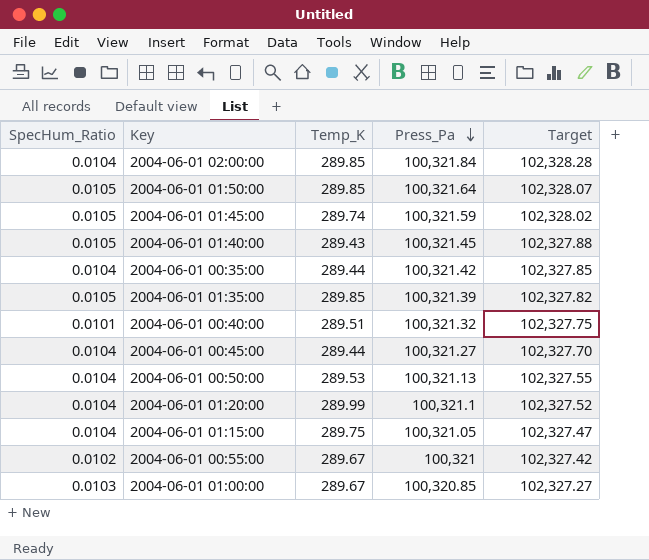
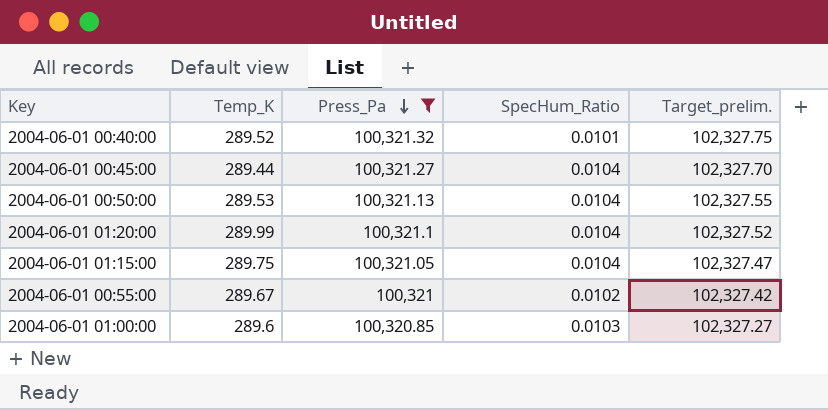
filter: none -> Press_Pa <= 100,321.32
column SpecHum_Ratio | position: 1 -> 4
column name: Target -> Target_prelim.
2004-06-01 00:40:00 | Temp_K: 289.51 -> 289.52
2004-06-01 01:00:00 | Temp_K: 289.67 -> 289.6

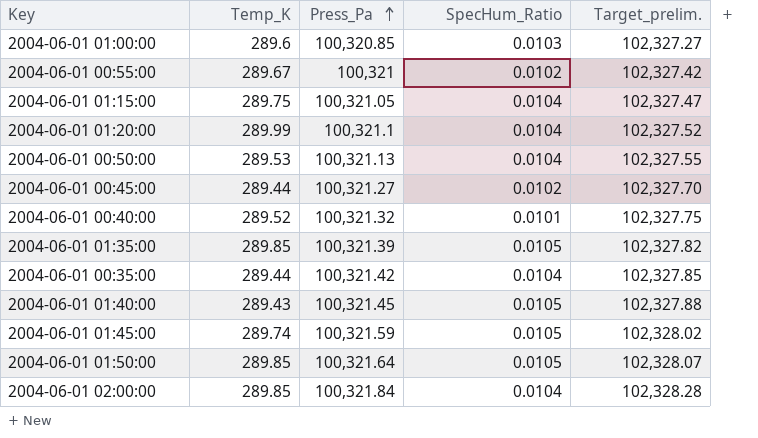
filter: Press_Pa <= 100,321.32 -> none
row order: Press_Pa descending -> Press_Pa ascending
2004-06-01 00:45:00 | SpecHum_Ratio: 0.0104 -> 0.0102

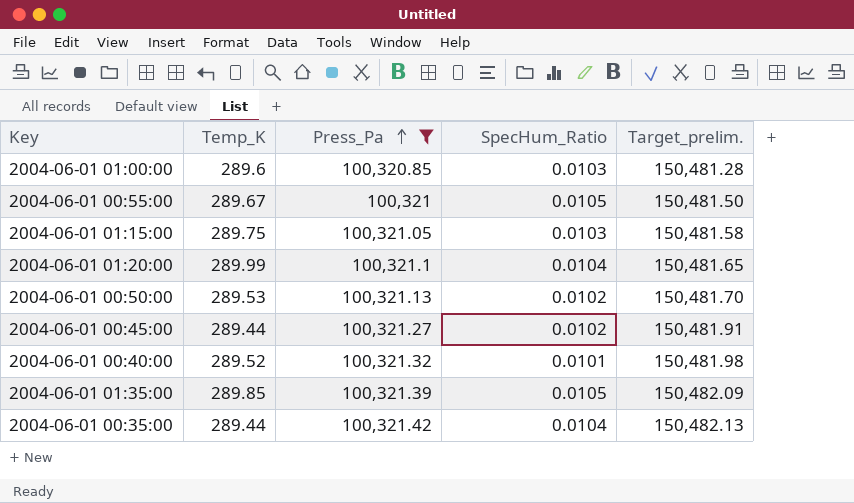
filter: none -> Press_Pa <= 100,321.42
column Target_prelim. | formula: [Press_Pa] * 1.02 -> [Press_Pa] * 1.5
2004-06-01 00:55:00 | SpecHum_Ratio: 0.0102 -> 0.0105
2004-06-01 01:15:00 | SpecHum_Ratio: 0.0104 -> 0.0103
2004-06-01 00:50:00 | SpecHum_Ratio: 0.0104 -> 0.0102

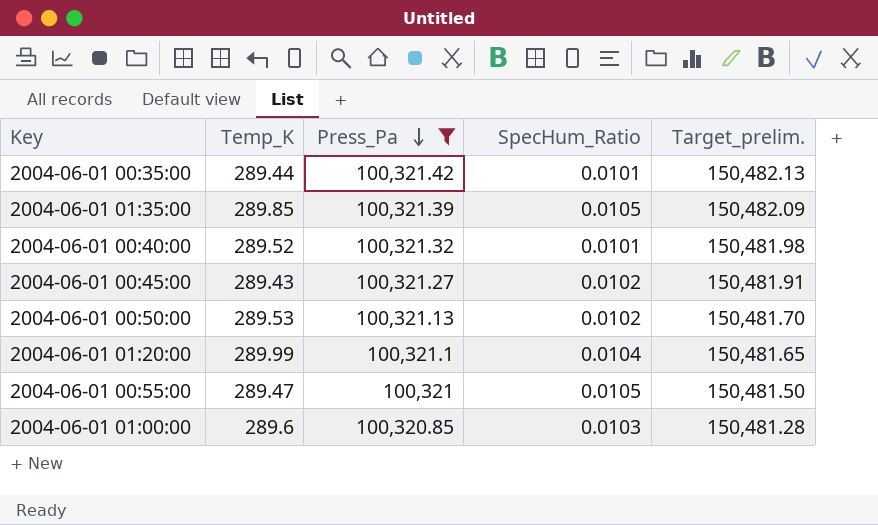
row order: Press_Pa ascending -> Press_Pa descending
row 2004-06-01 01:15:00: 289.75 | 100,321.05 | 0.0103 | 150,481.58 -> none
2004-06-01 00:35:00 | SpecHum_Ratio: 0.0104 -> 0.0101
2004-06-01 00:45:00 | Temp_K: 289.44 -> 289.43
2004-06-01 00:55:00 | Temp_K: 289.67 -> 289.47

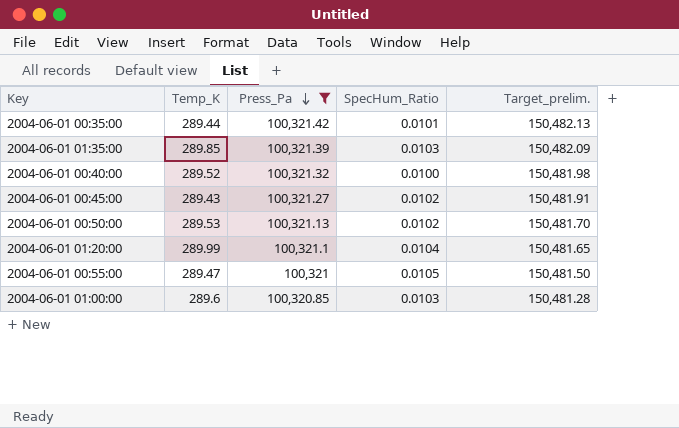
2004-06-01 01:35:00 | SpecHum_Ratio: 0.0105 -> 0.0103
2004-06-01 00:40:00 | SpecHum_Ratio: 0.0101 -> 0.0100

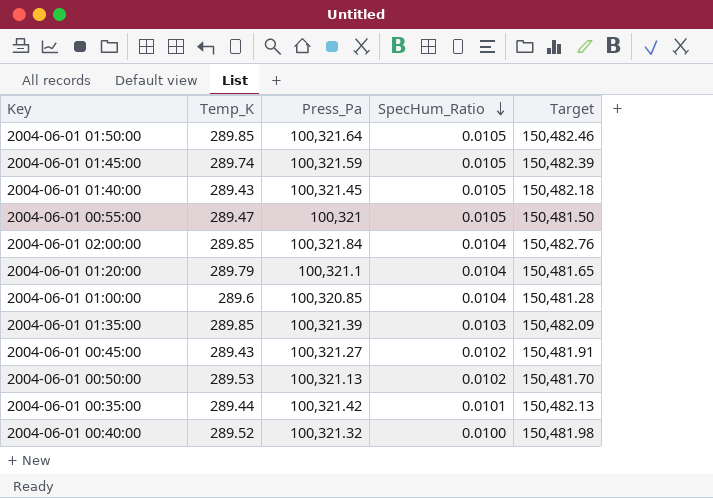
filter: Press_Pa <= 100,321.42 -> none
row order: Press_Pa descending -> SpecHum_Ratio descending
column name: Target_prelim. -> Target
2004-06-01 01:20:00 | Temp_K: 289.99 -> 289.79
2004-06-01 01:00:00 | SpecHum_Ratio: 0.0103 -> 0.0104

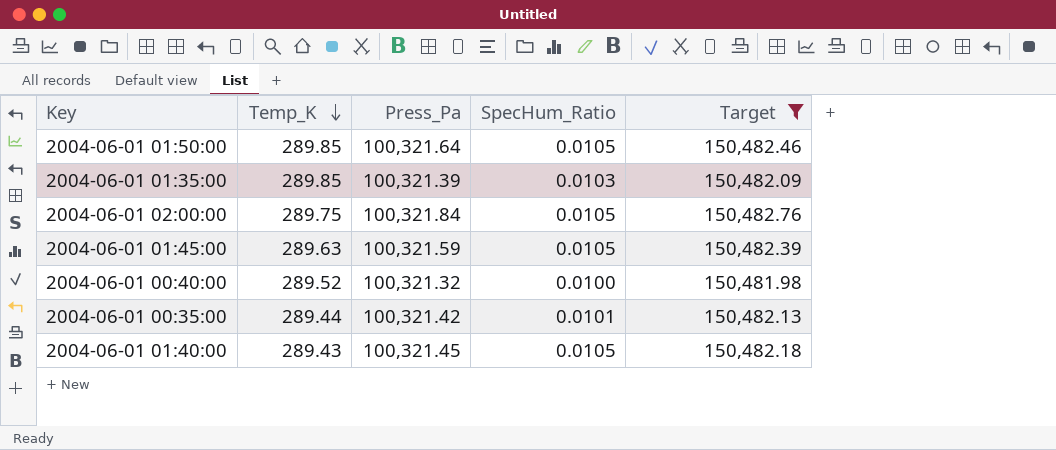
filter: none -> Target >= 150,481.98
row order: SpecHum_Ratio descending -> Temp_K descending
2004-06-01 02:00:00 | Temp_K: 289.85 -> 289.75
2004-06-01 02:00:00 | SpecHum_Ratio: 0.0104 -> 0.0105
2004-06-01 01:45:00 | Temp_K: 289.74 -> 289.63

